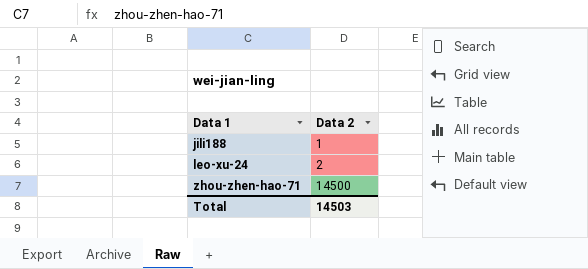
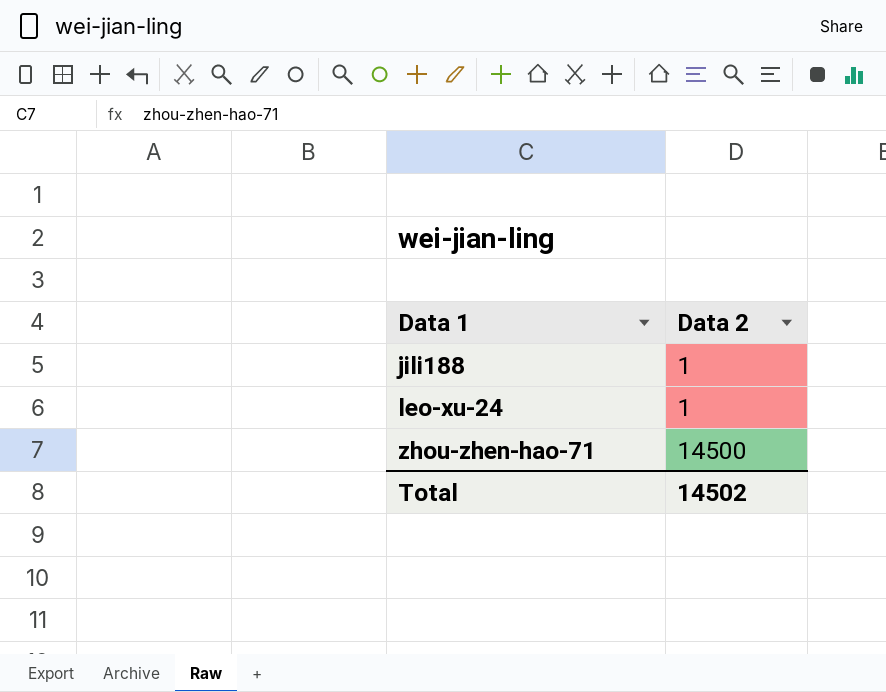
leo-xu-24 | Data 2: 2 -> 1
Total | Data 2: 14503 -> 14502

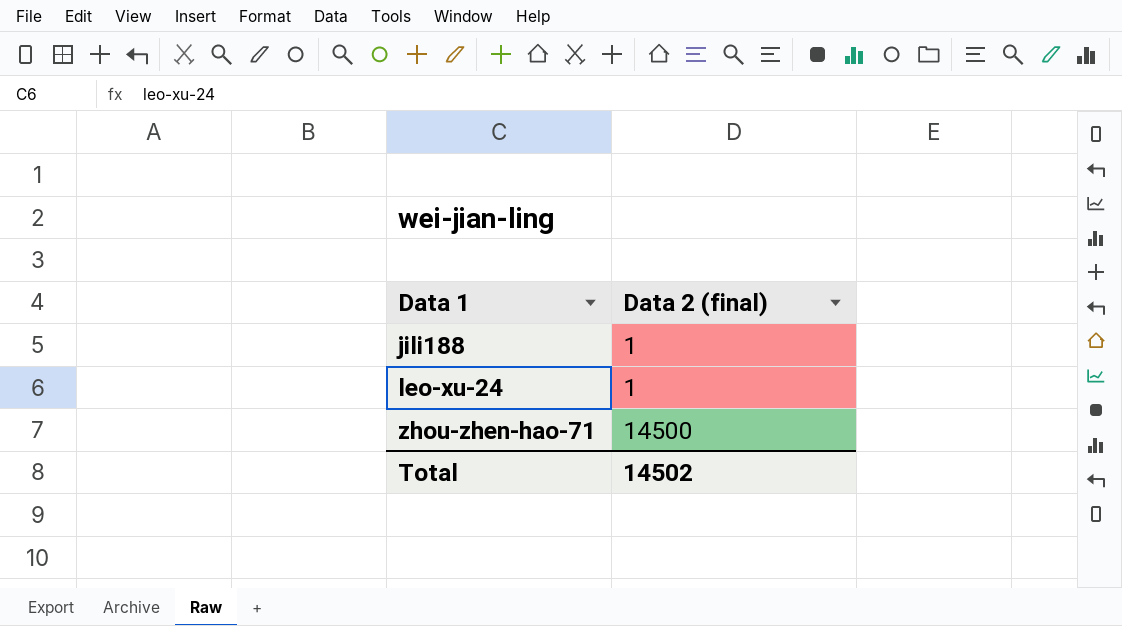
column name: Data 2 -> Data 2 (final)

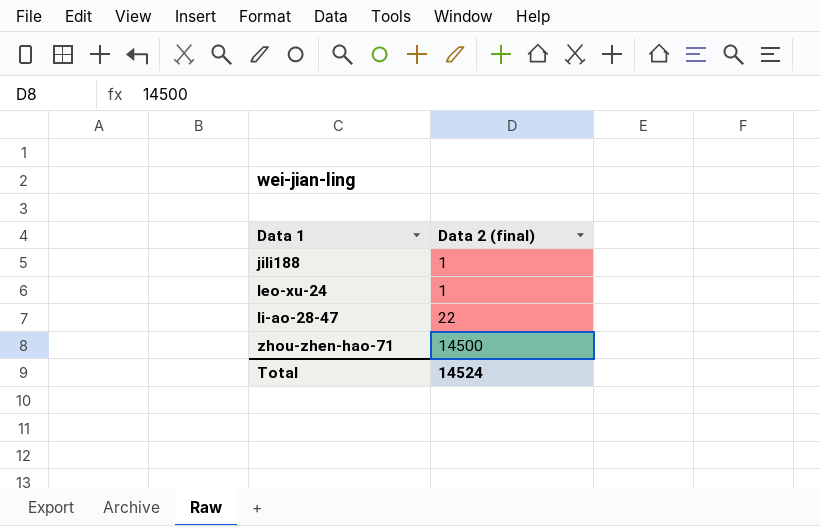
row li-ao-28-47: none -> 22
Total | Data 2 (final): 14502 -> 14524

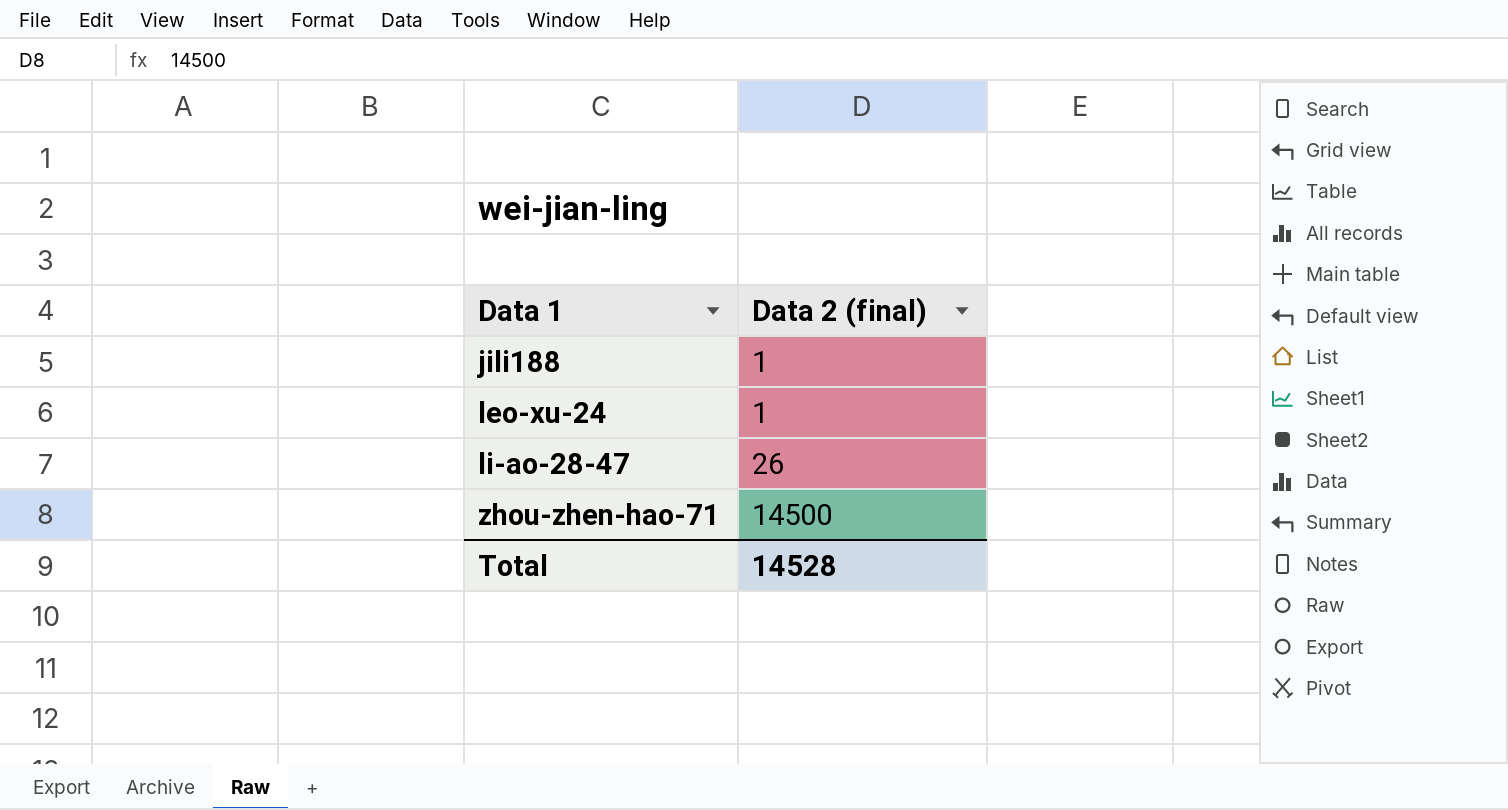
li-ao-28-47 | Data 2 (final): 22 -> 26
Total | Data 2 (final): 14524 -> 14528

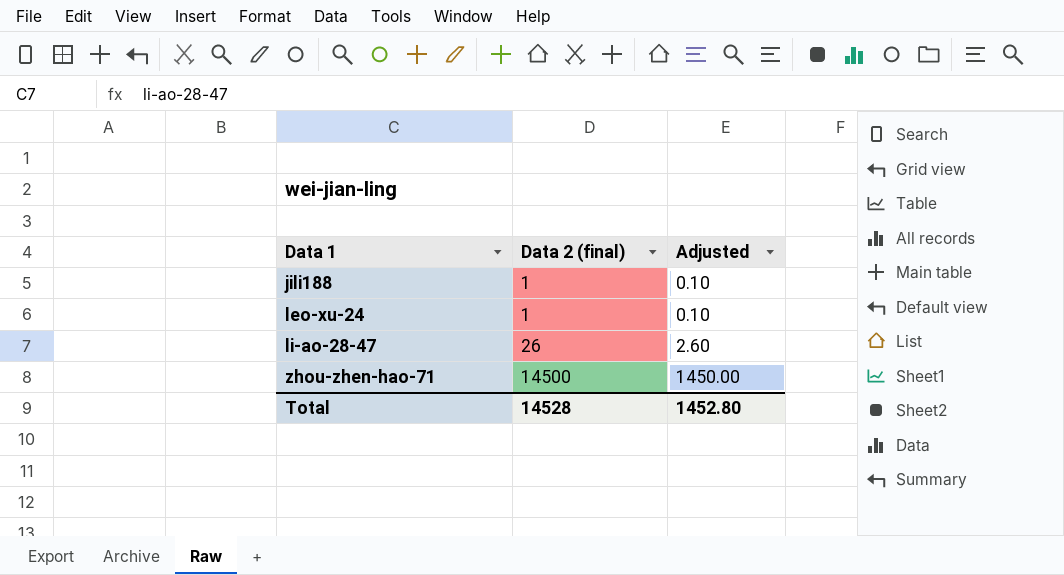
column Adjusted | formula: none -> [Data 2 (final)] * 0.1

